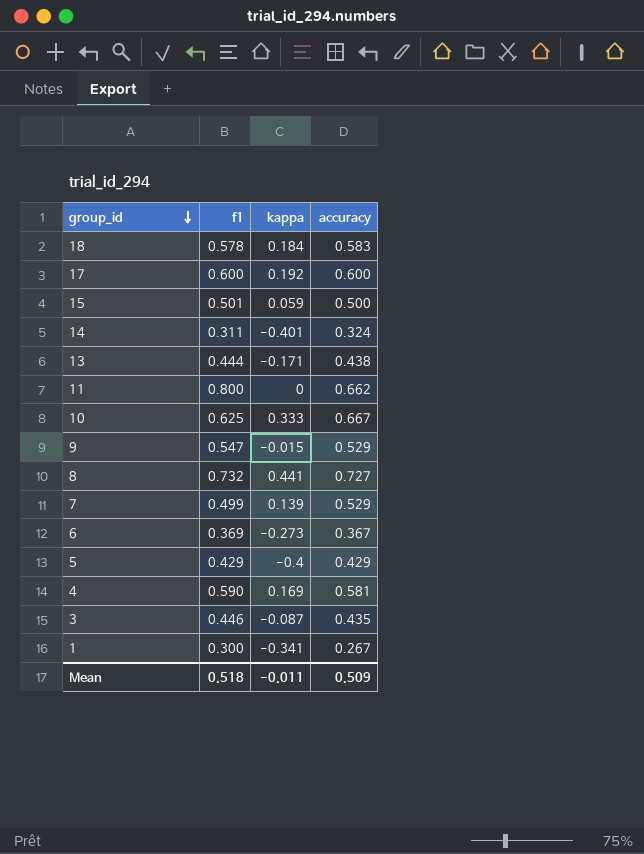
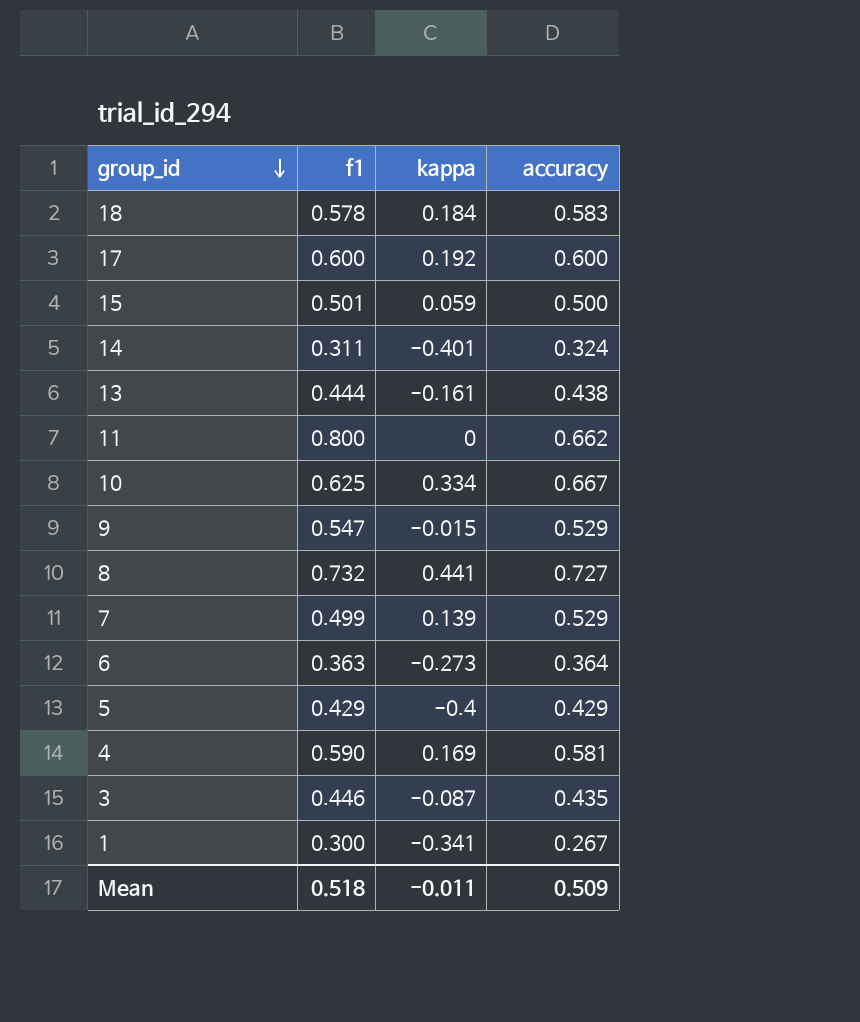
13 | kappa: -0.171 -> -0.161
10 | kappa: 0.333 -> 0.334
6 | f1: 0.369 -> 0.363
6 | accuracy: 0.367 -> 0.364

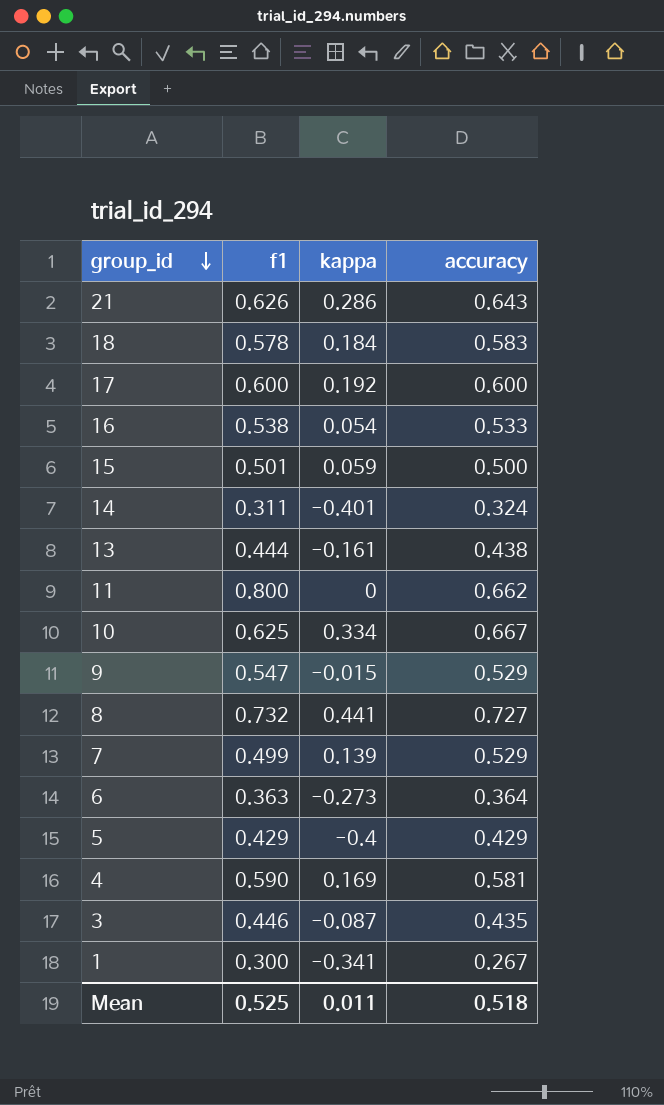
row 21: none -> 0.626 | 0.286 | 0.643
row 16: none -> 0.538 | 0.054 | 0.533
Mean | f1: 0.518 -> 0.525
Mean | kappa: -0.011 -> 0.011
Mean | accuracy: 0.509 -> 0.518

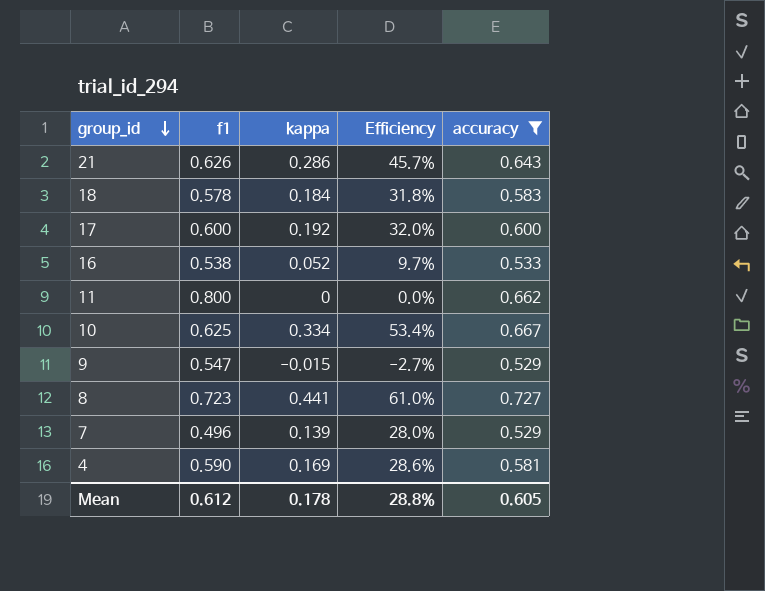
filter: none -> accuracy >= 0.529
column Efficiency | formula: none -> [kappa] / [f1]
16 | kappa: 0.054 -> 0.052
8 | f1: 0.732 -> 0.723
7 | f1: 0.499 -> 0.496
Mean | f1: 0.525 -> 0.612
Mean | kappa: 0.011 -> 0.178
Mean | accuracy: 0.518 -> 0.605

